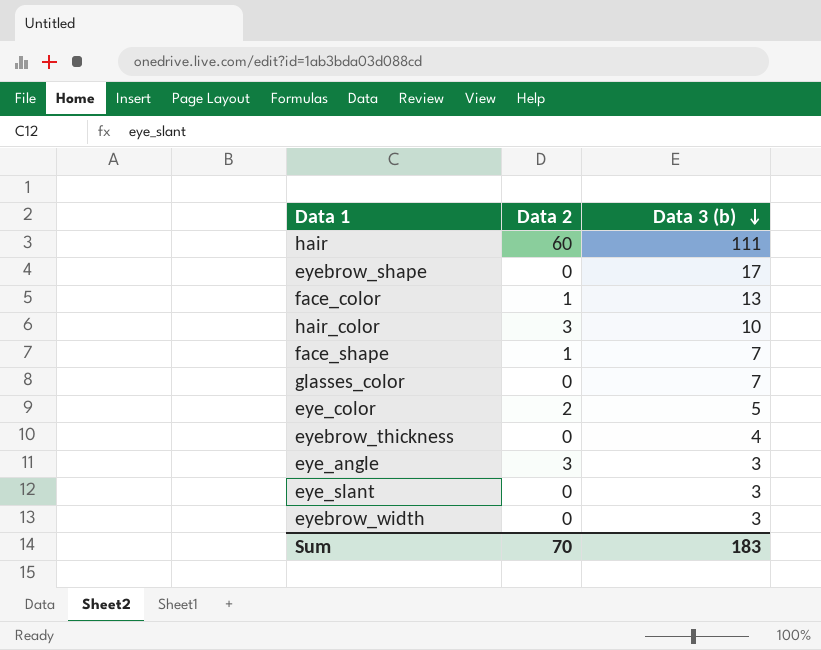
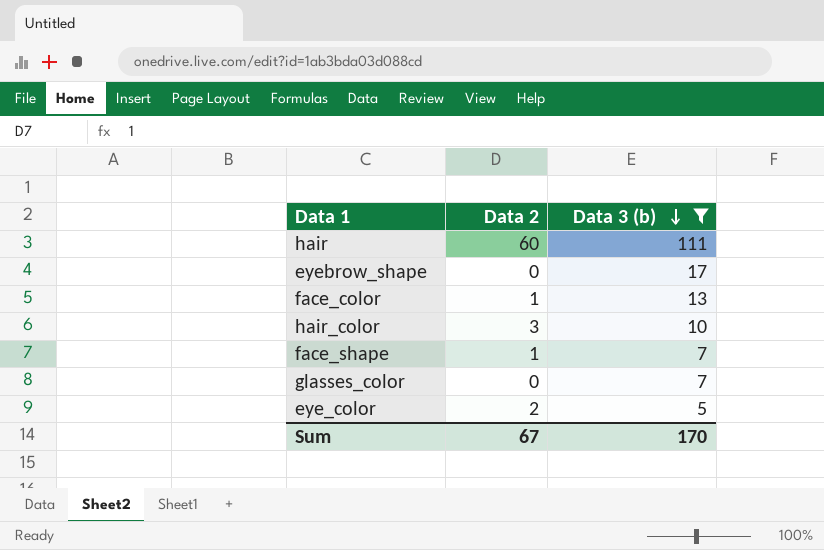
filter: none -> Data 3 (b) >= 5
Sum | Data 2: 70 -> 67
Sum | Data 3 (b): 183 -> 170

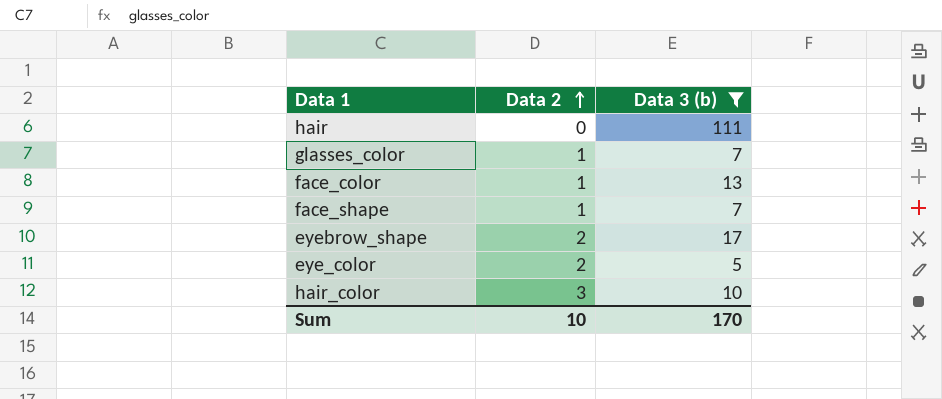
row order: Data 3 (b) descending -> Data 2 ascending
hair | Data 2: 60 -> 0
glasses_color | Data 2: 0 -> 1
eyebrow_shape | Data 2: 0 -> 2
Sum | Data 2: 67 -> 10

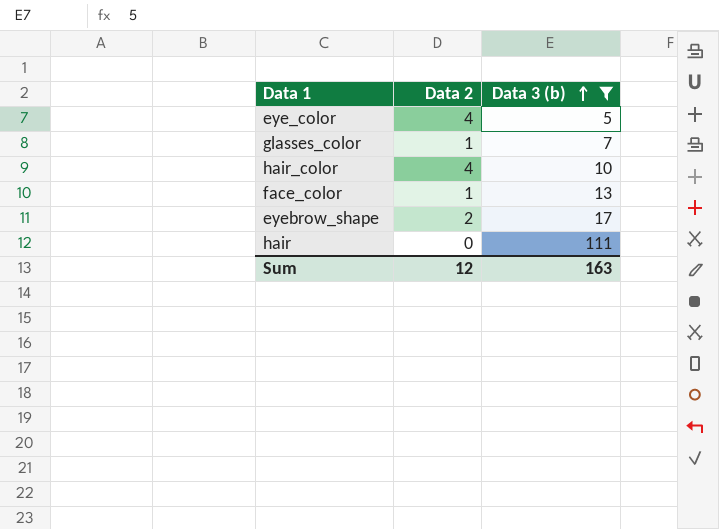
row order: Data 2 ascending -> Data 3 (b) ascending
row face_shape: 1 | 7 -> none
eye_color | Data 2: 2 -> 4
hair_color | Data 2: 3 -> 4
Sum | Data 2: 10 -> 12
Sum | Data 3 (b): 170 -> 163

